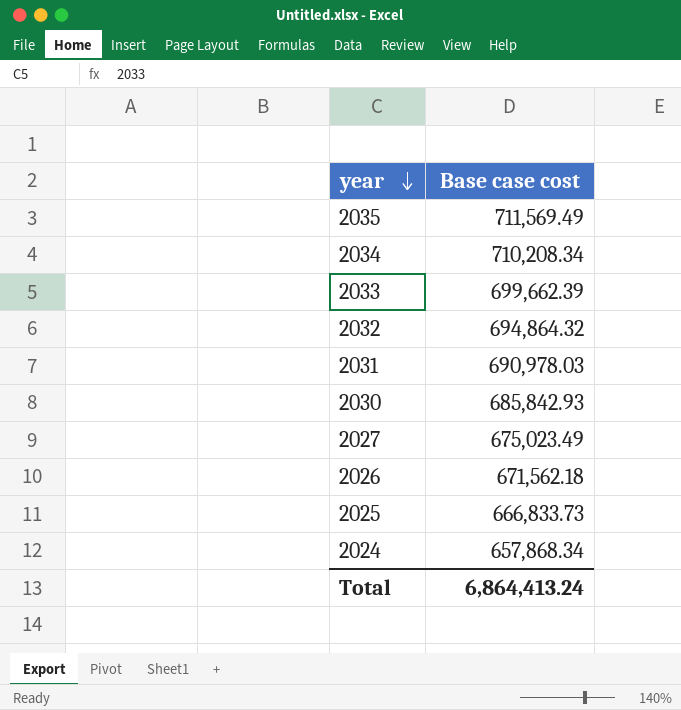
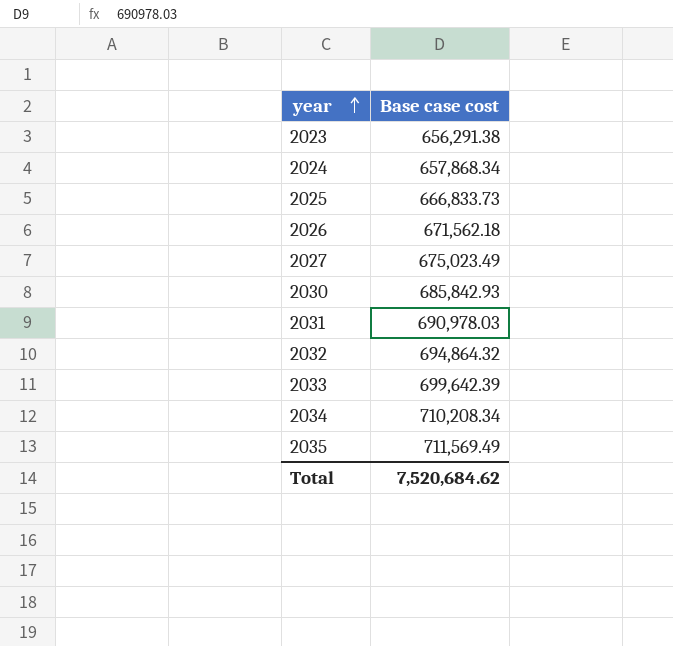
row order: year descending -> year ascending
row 2023: none -> 656,291.38
2033 | Base case cost: 699,662.39 -> 699,642.39
Total | Base case cost: 6,864,413.24 -> 7,520,684.62

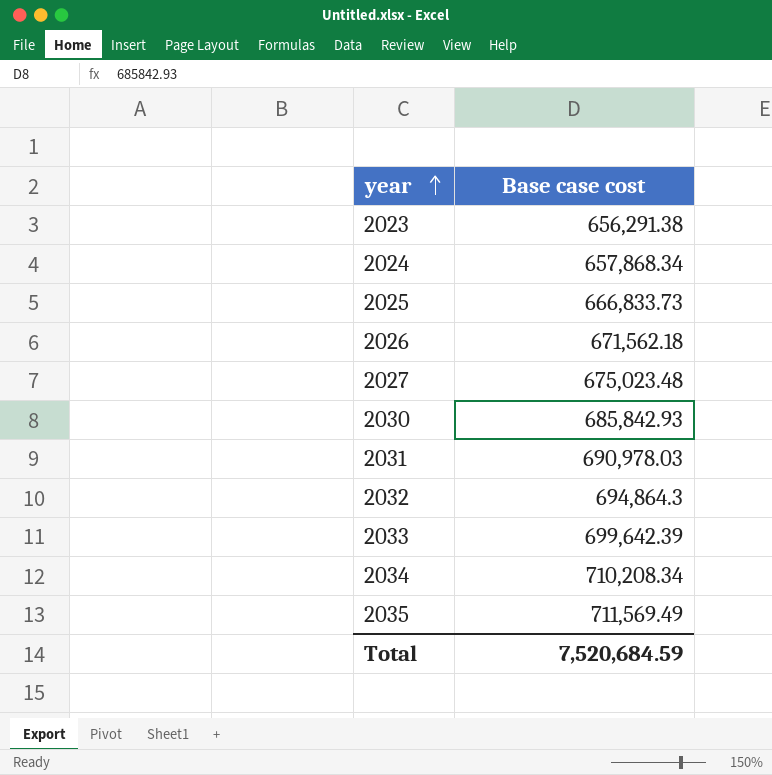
2027 | Base case cost: 675,023.49 -> 675,023.48
2032 | Base case cost: 694,864.32 -> 694,864.3
Total | Base case cost: 7,520,684.62 -> 7,520,684.59

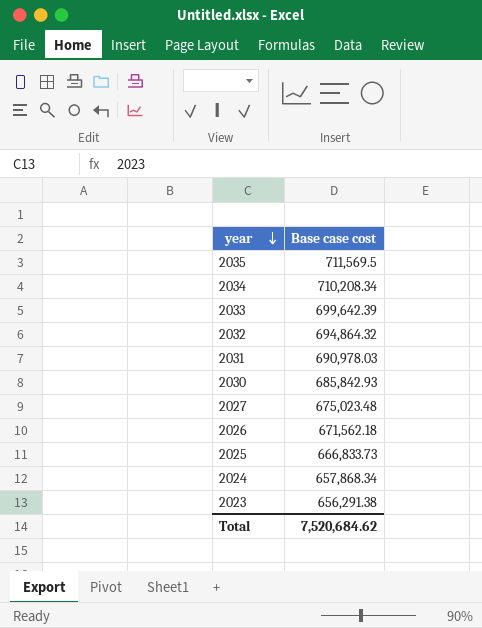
row order: year ascending -> year descending
2035 | Base case cost: 711,569.49 -> 711,569.5
2032 | Base case cost: 694,864.3 -> 694,864.32
Total | Base case cost: 7,520,684.59 -> 7,520,684.62

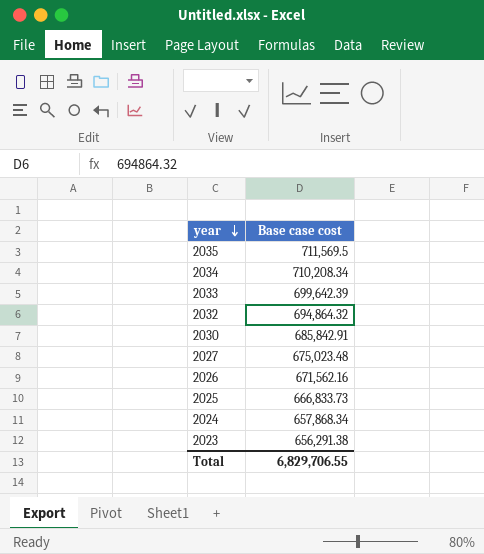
row 2031: 690,978.03 -> none
2030 | Base case cost: 685,842.93 -> 685,842.91
2026 | Base case cost: 671,562.18 -> 671,562.16
Total | Base case cost: 7,520,684.62 -> 6,829,706.55

